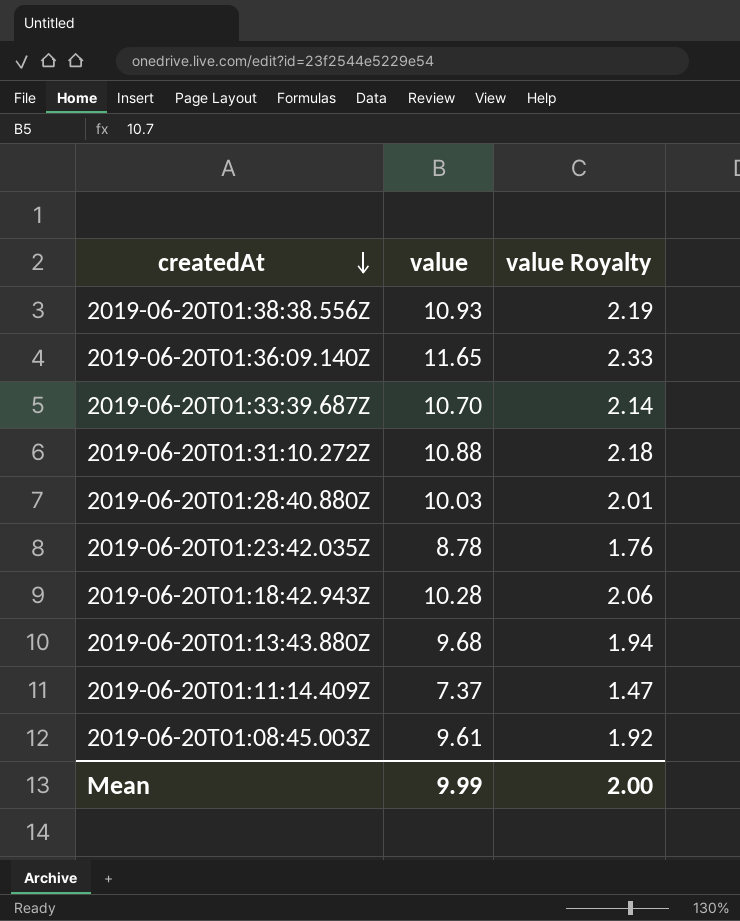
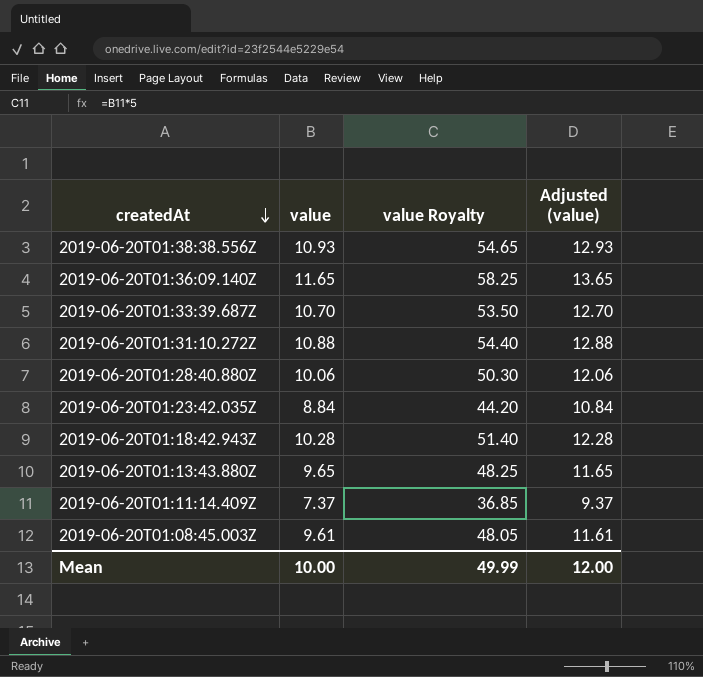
column value Royalty | formula: [value] * 0.2 -> [value] * 5
column Adjusted (value) | formula: none -> [value] + 2
2019-06-20T01:28:40.880Z | value: 10.03 -> 10.06
2019-06-20T01:23:42.035Z | value: 8.78 -> 8.84
2019-06-20T01:13:43.880Z | value: 9.68 -> 9.65
Mean | value: 9.99 -> 10.00
Mean | value Royalty: 2.00 -> 49.99

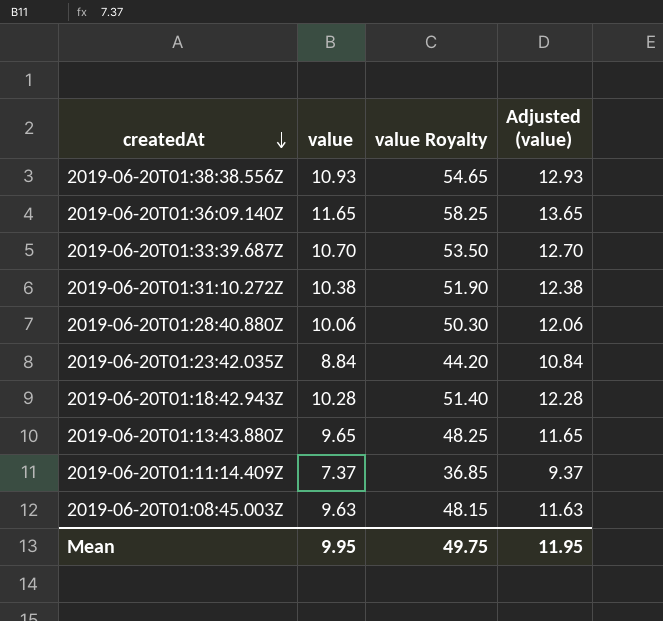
2019-06-20T01:31:10.272Z | value: 10.88 -> 10.38
2019-06-20T01:31:10.272Z | value Royalty: 54.40 -> 51.90
2019-06-20T01:31:10.272Z | Adjusted (value): 12.88 -> 12.38
2019-06-20T01:08:45.003Z | value: 9.61 -> 9.63
2019-06-20T01:08:45.003Z | value Royalty: 48.05 -> 48.15
2019-06-20T01:08:45.003Z | Adjusted (value): 11.61 -> 11.63
Mean | value: 10.00 -> 9.95
Mean | value Royalty: 49.99 -> 49.75
Mean | Adjusted (value): 12.00 -> 11.95

